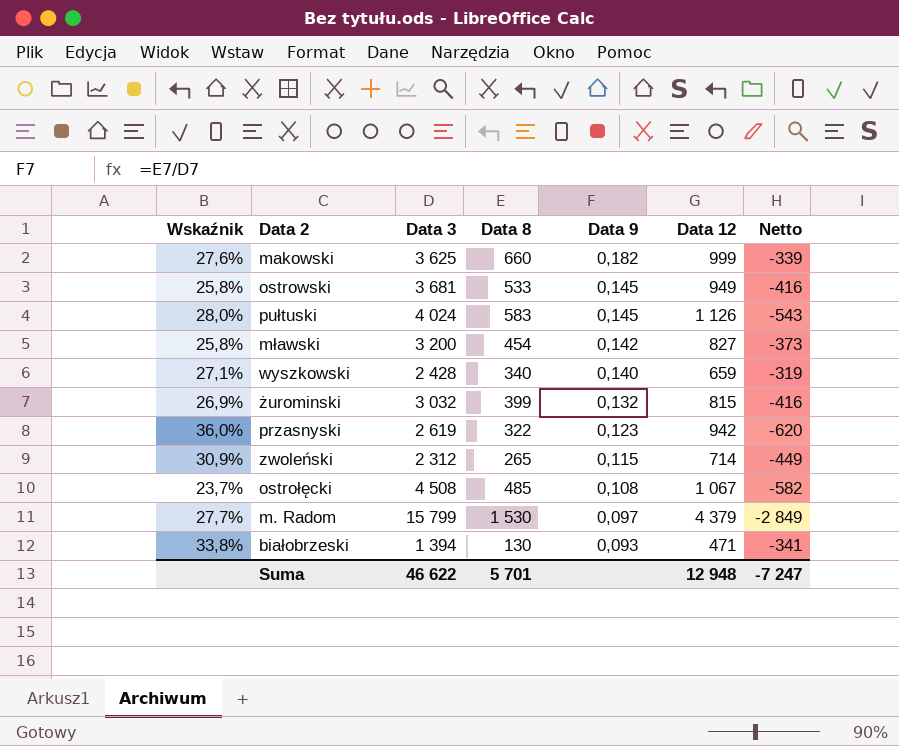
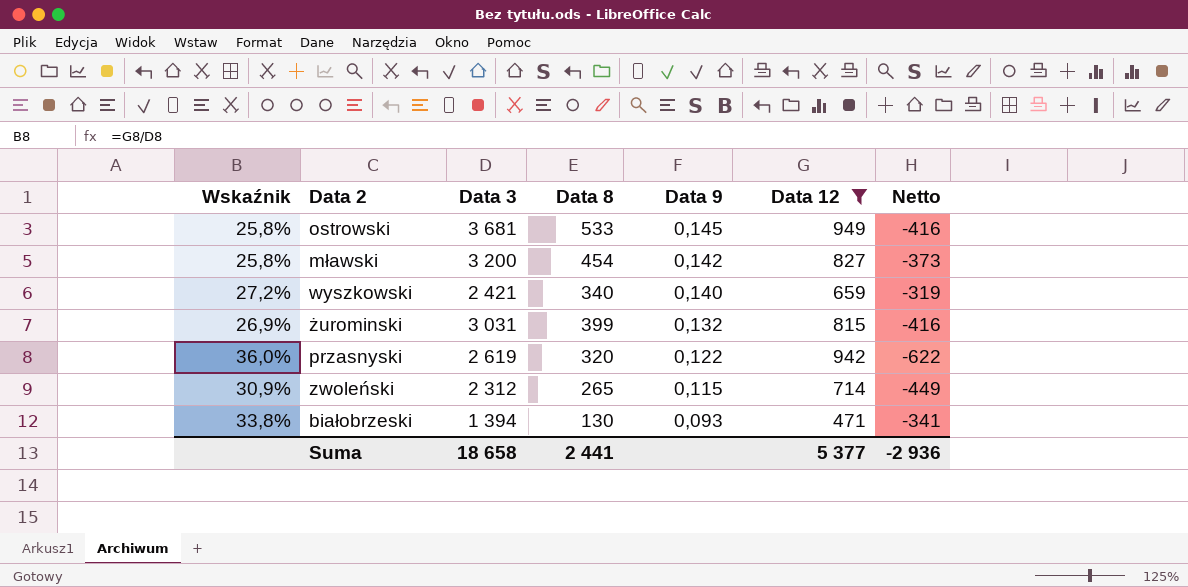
filter: none -> Data 12 <= 949
wyszkowski | Wskaźnik: 27,1% -> 27,2%
wyszkowski | Data 3: 2 428 -> 2 421
żurominski | Data 3: 3 032 -> 3 031
przasnyski | Data 8: 322 -> 320
przasnyski | Data 9: 0,123 -> 0,122
przasnyski | Netto: -620 -> -622
Suma | Data 3: 46 622 -> 18 658
Suma | Data 8: 5 701 -> 2 441
Suma | Data 12: 12 948 -> 5 377
Suma | Netto: -7 247 -> -2 936

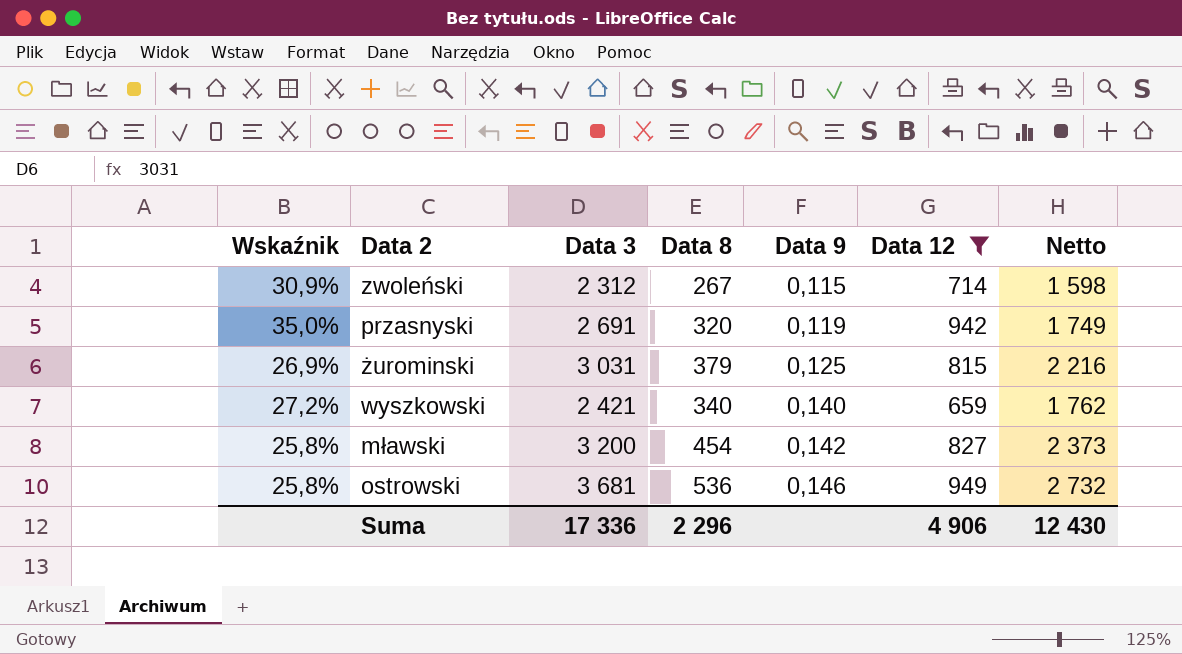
row order: Data 9 descending -> Data 9 ascending
column Netto | formula: [Data 8] - [Data 12] -> [Data 3] - [Data 12]
row białobrzeski: 33,8% | 1 394 | 130 | 0,093 | 471 | -341 -> none
zwoleński | Data 8: 265 -> 267
przasnyski | Wskaźnik: 36,0% -> 35,0%
przasnyski | Data 3: 2 619 -> 2 691
przasnyski | Data 9: 0,122 -> 0,119
żurominski | Data 8: 399 -> 379
żurominski | Data 9: 0,132 -> 0,125
ostrowski | Data 8: 533 -> 536
ostrowski | Data 9: 0,145 -> 0,146
Suma | Data 3: 18 658 -> 17 336
Suma | Data 8: 2 441 -> 2 296
Suma | Data 12: 5 377 -> 4 906
Suma | Netto: -2 936 -> 12 430

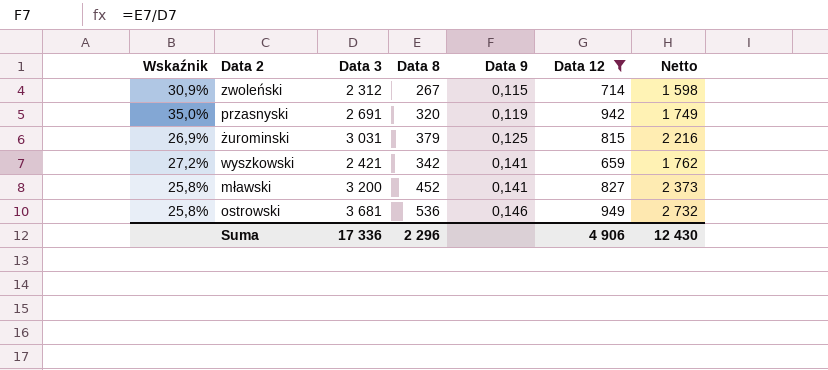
wyszkowski | Data 8: 340 -> 342
wyszkowski | Data 9: 0,140 -> 0,141
mławski | Data 8: 454 -> 452
mławski | Data 9: 0,142 -> 0,141

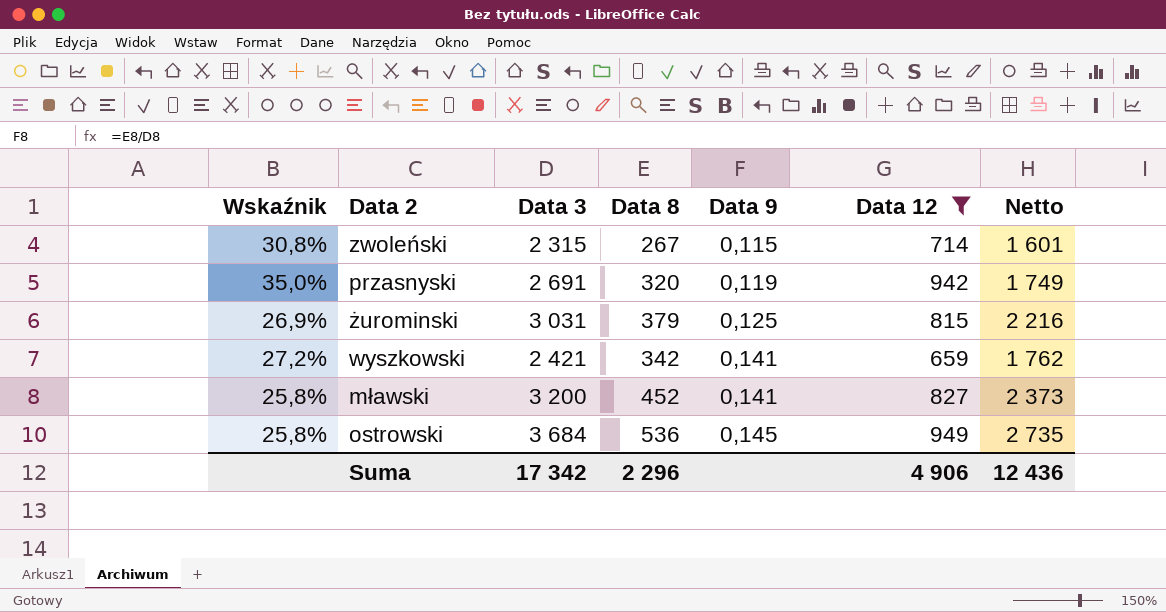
zwoleński | Wskaźnik: 30,9% -> 30,8%
zwoleński | Data 3: 2 312 -> 2 315
zwoleński | Netto: 1 598 -> 1 601
ostrowski | Data 3: 3 681 -> 3 684
ostrowski | Data 9: 0,146 -> 0,145
ostrowski | Netto: 2 732 -> 2 735
Suma | Data 3: 17 336 -> 17 342
Suma | Netto: 12 430 -> 12 436

